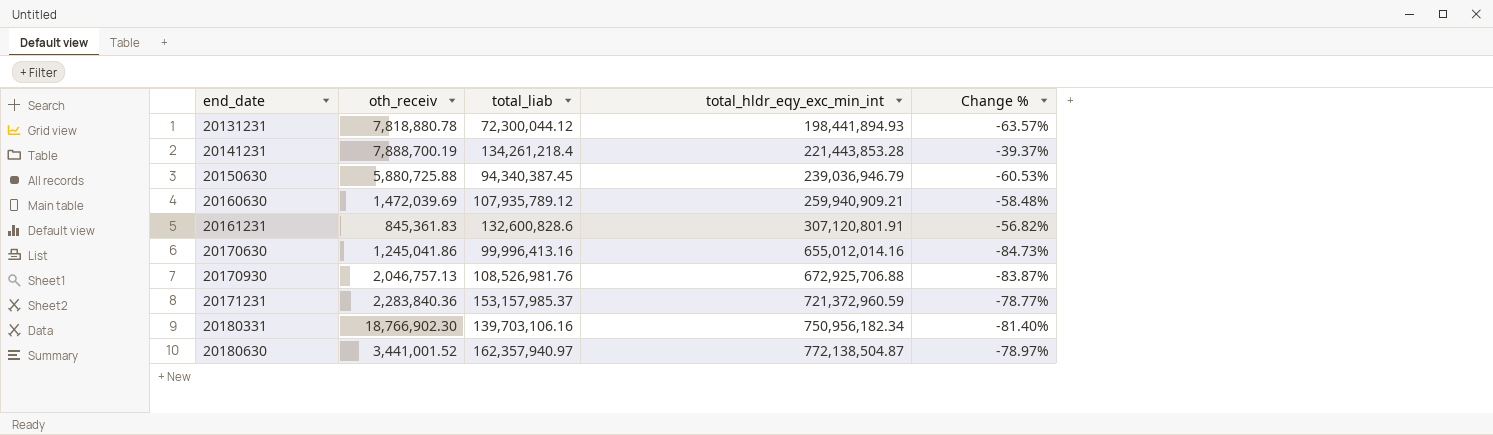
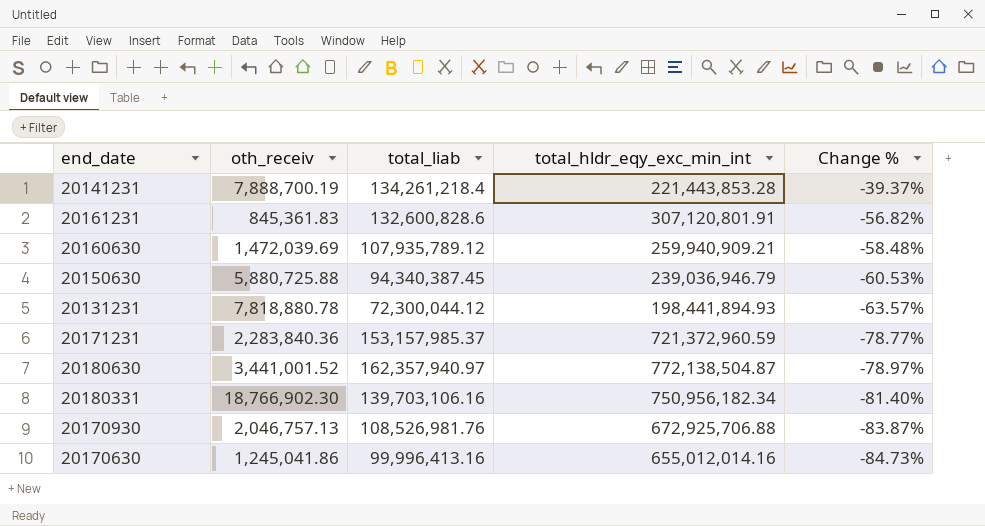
row order: end_date ascending -> Change % descending

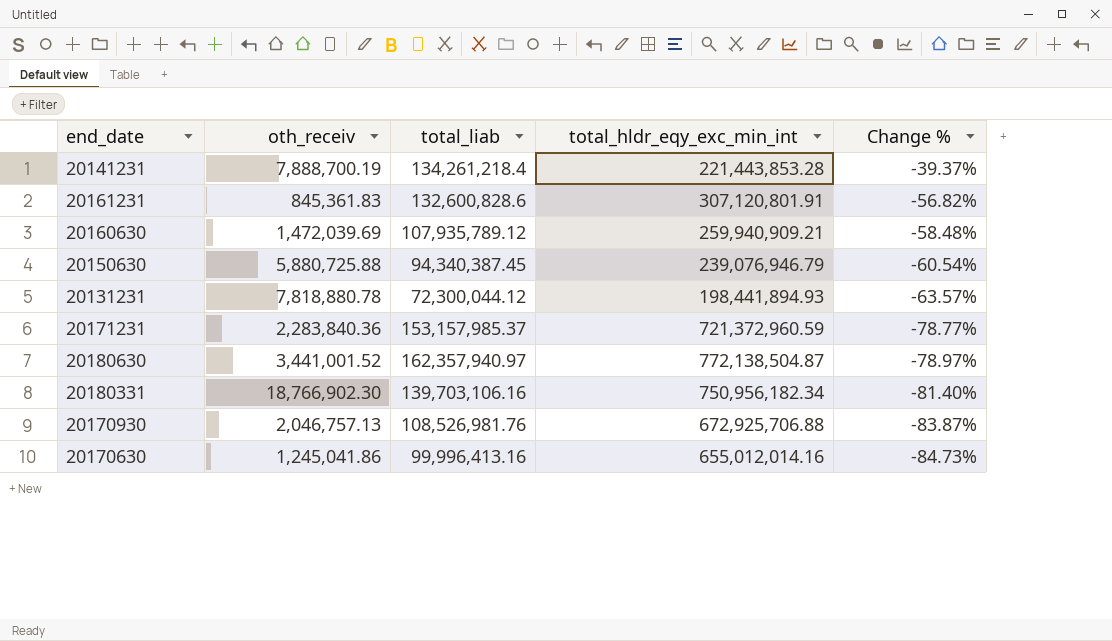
20150630 | total_hldr_eqy_exc_min_int: 239,036,946.79 -> 239,076,946.79
20150630 | Change %: -60.53% -> -60.54%

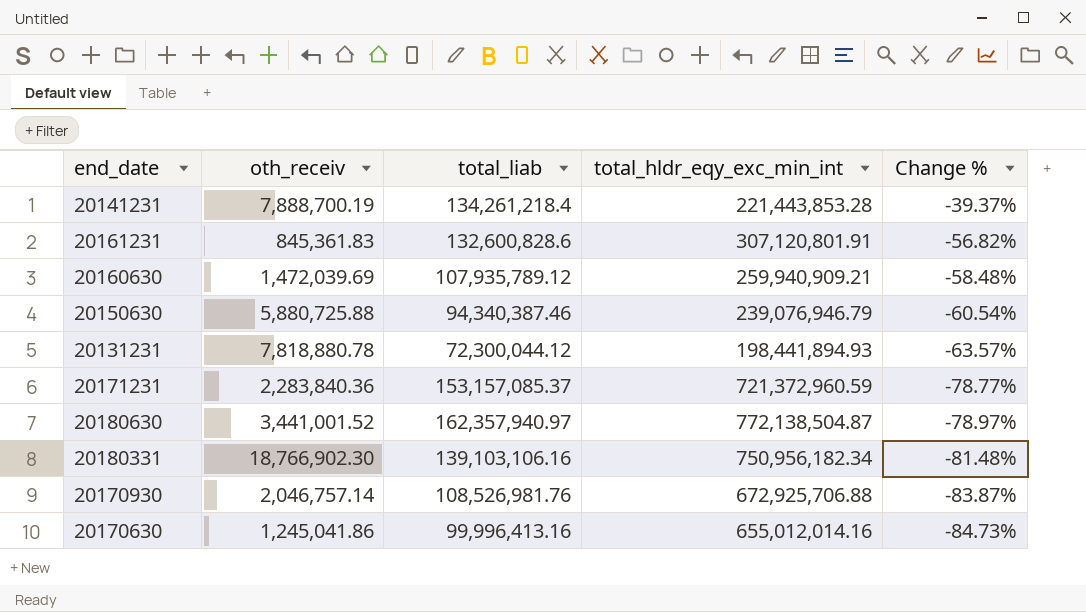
20150630 | total_liab: 94,340,387.45 -> 94,340,387.46
20171231 | total_liab: 153,157,985.37 -> 153,157,085.37
20180331 | total_liab: 139,703,106.16 -> 139,103,106.16
20180331 | Change %: -81.40% -> -81.48%
20170930 | oth_receiv: 2,046,757.13 -> 2,046,757.14

